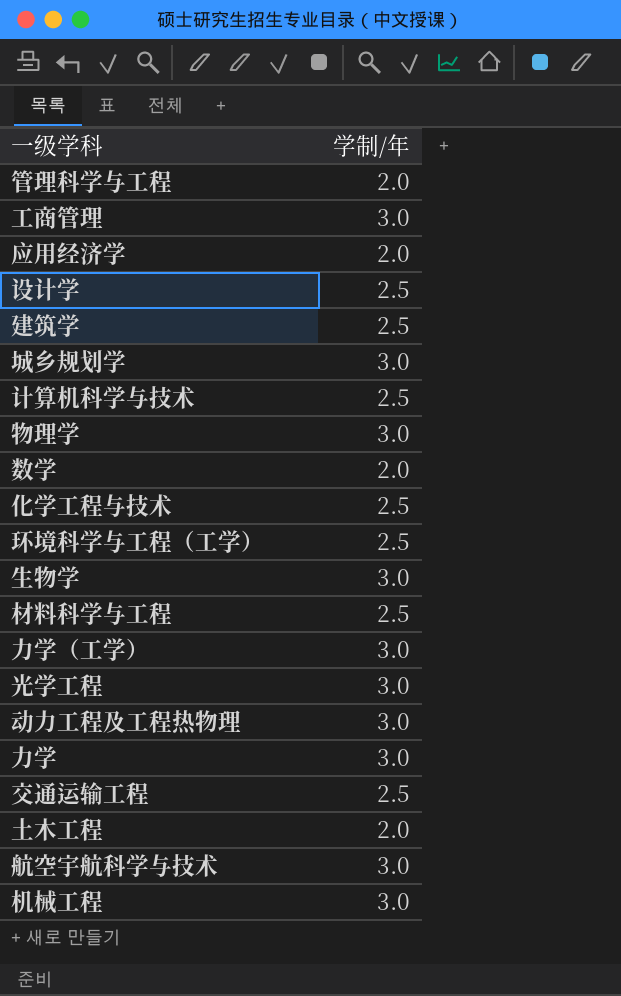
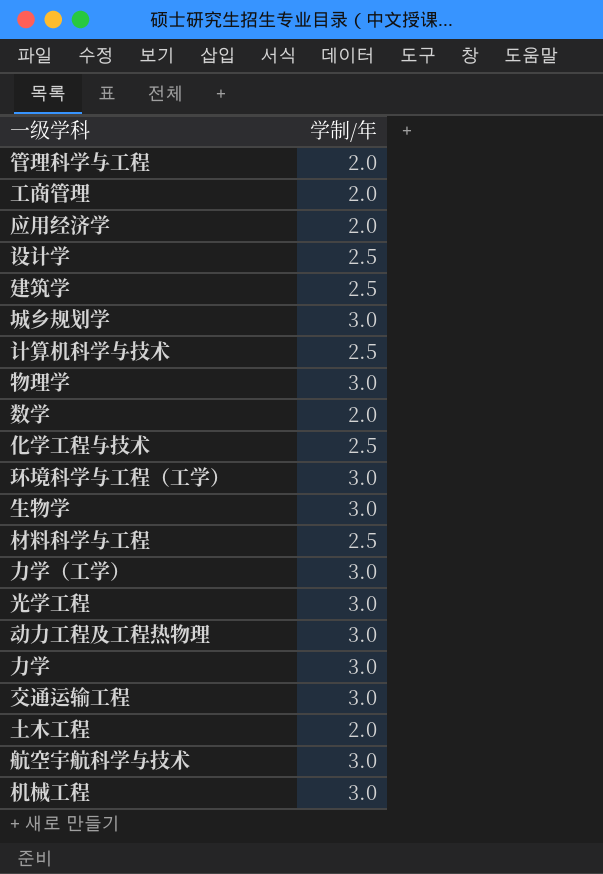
工商管理 | 学制/年: 3.0 -> 2.0
环境科学与工程（工学） | 学制/年: 2.5 -> 3.0
交通运输工程 | 学制/年: 2.5 -> 3.0

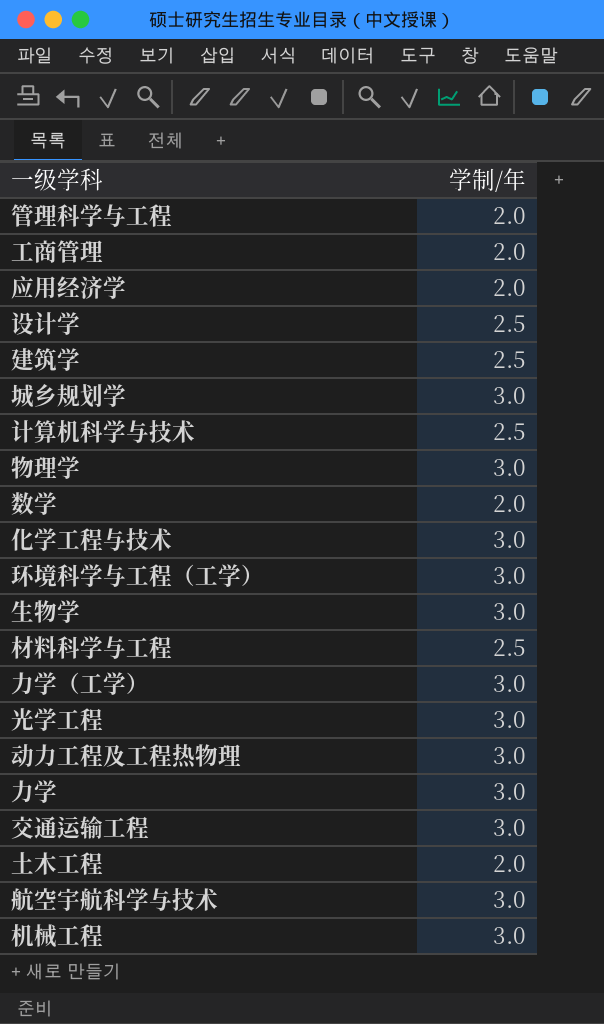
化学工程与技术 | 学制/年: 2.5 -> 3.0

